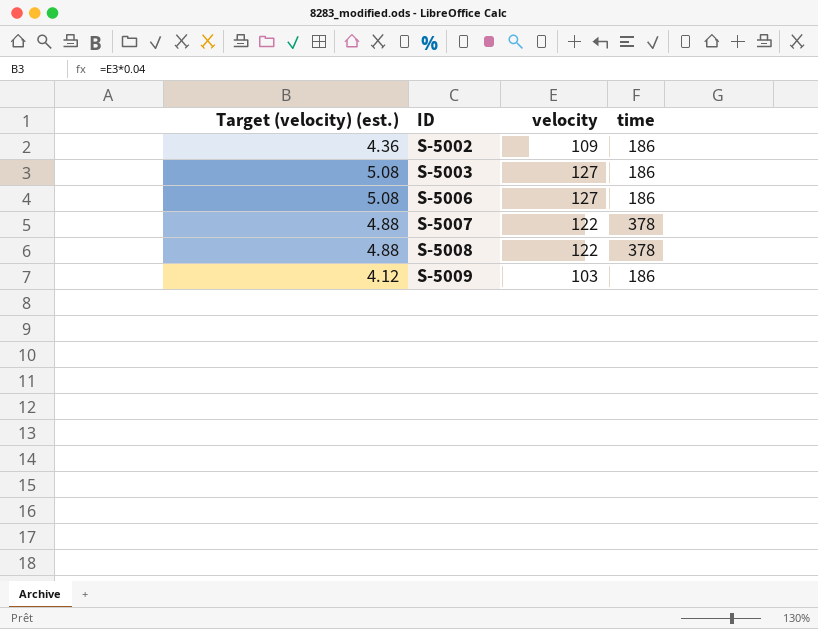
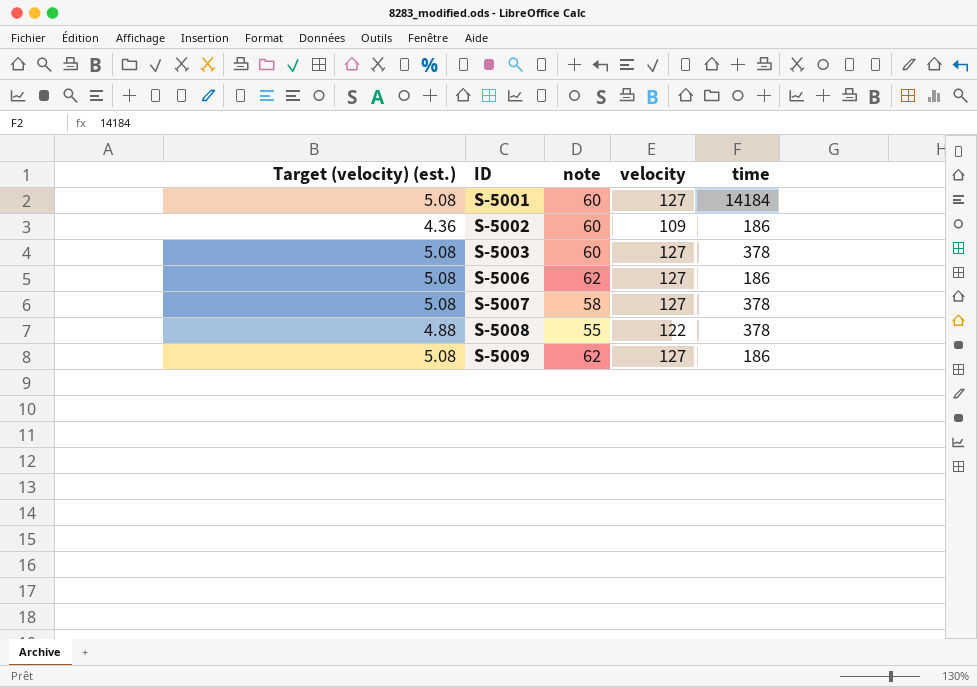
column note | position: none -> 3
row S-5001: none -> 5.08 | 60 | 127 | 14184
S-5003 | time: 186 -> 378
S-5007 | Target (velocity) (est.): 4.88 -> 5.08
S-5007 | velocity: 122 -> 127
S-5009 | Target (velocity) (est.): 4.12 -> 5.08
S-5009 | velocity: 103 -> 127

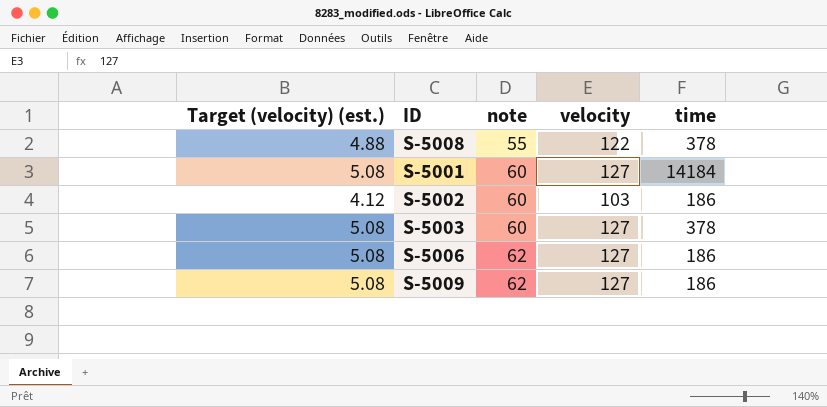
row order: ID ascending -> note ascending
row S-5007: 5.08 | 58 | 127 | 378 -> none
S-5002 | Target (velocity) (est.): 4.36 -> 4.12
S-5002 | velocity: 109 -> 103

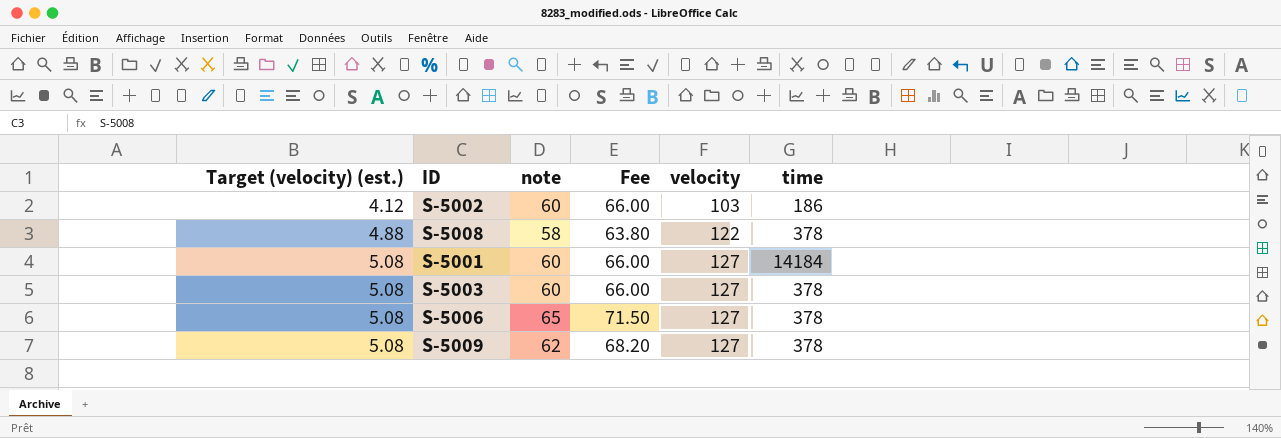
row order: note ascending -> Target (velocity) (est.) ascending
column Fee | formula: none -> [note] * 1.1
S-5008 | note: 55 -> 58
S-5006 | note: 62 -> 65
S-5006 | time: 186 -> 378
S-5009 | time: 186 -> 378

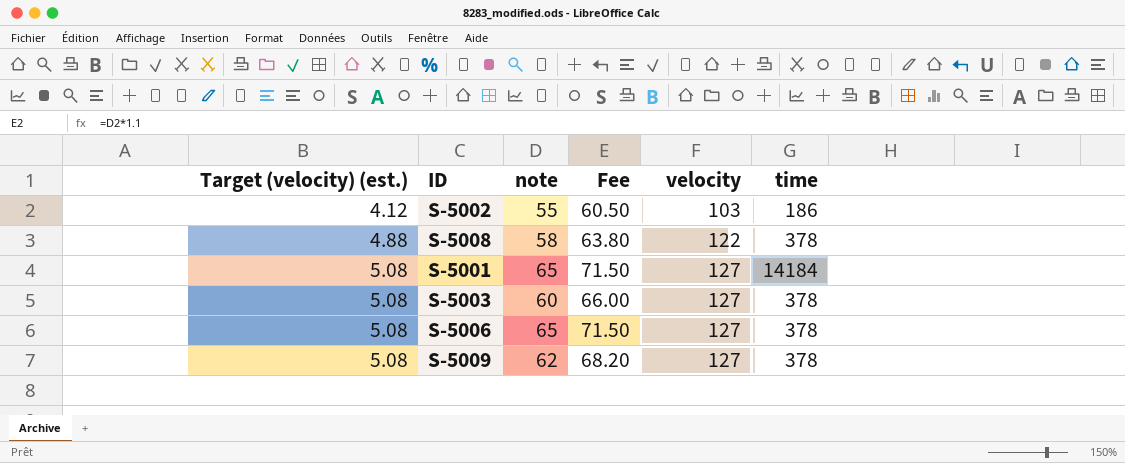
S-5002 | note: 60 -> 55
S-5002 | Fee: 66.00 -> 60.50
S-5001 | note: 60 -> 65
S-5001 | Fee: 66.00 -> 71.50

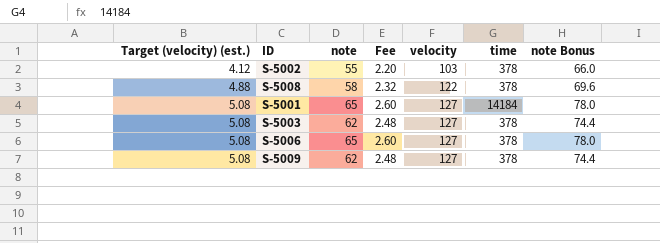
column Fee | formula: [note] * 1.1 -> [note] * 0.04
column note Bonus | formula: none -> [note] * 1.2
S-5002 | time: 186 -> 378
S-5003 | note: 60 -> 62

